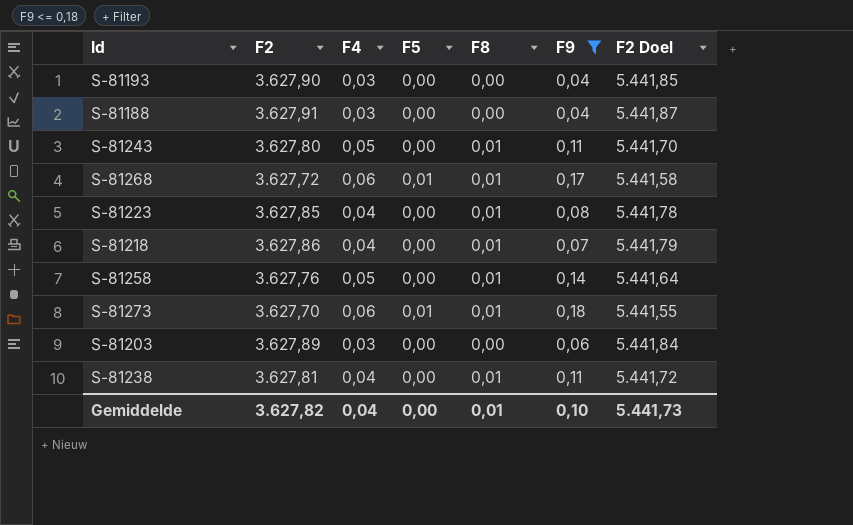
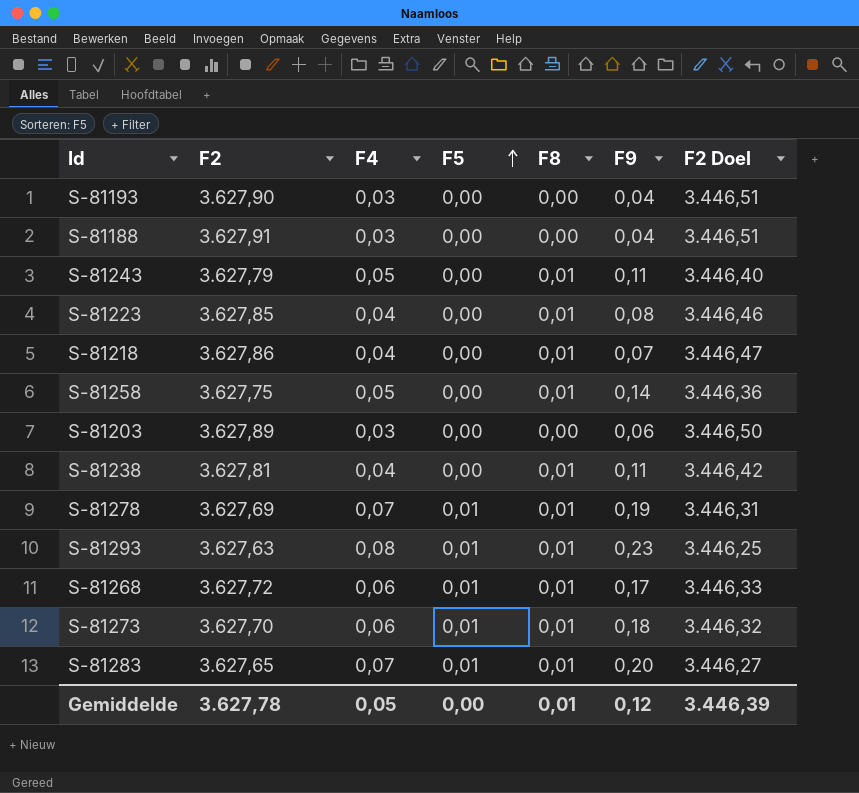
filter: F9 <= 0,18 -> none
row order: none -> F5 ascending
column F2 Doel | formula: [F2] * 1,5 -> [F2] * 0,95
S-81243 | F2: 3.627,80 -> 3.627,79
S-81258 | F2: 3.627,76 -> 3.627,75
Gemiddelde | F2: 3.627,82 -> 3.627,78
Gemiddelde | F4: 0,04 -> 0,05
Gemiddelde | F9: 0,10 -> 0,12
Gemiddelde | F2 Doel: 5.441,73 -> 3.446,39

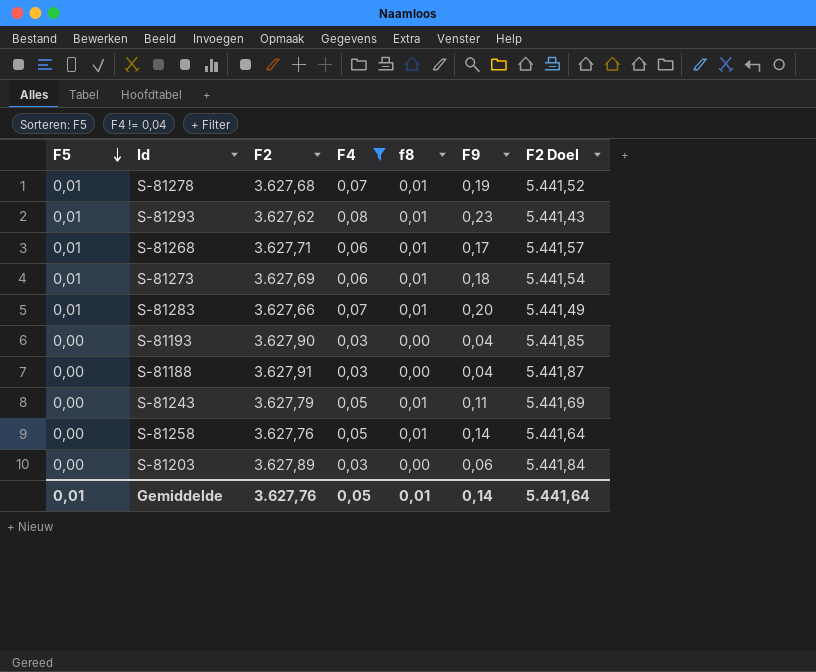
filter: none -> F4 != 0,04
row order: F5 ascending -> F5 descending
column F5 | position: 4 -> 1
column name: F8 -> f8
column F2 Doel | formula: [F2] * 0,95 -> [F2] * 1,5
S-81278 | F2: 3.627,69 -> 3.627,68
S-81293 | F2: 3.627,63 -> 3.627,62
S-81268 | F2: 3.627,72 -> 3.627,71
S-81273 | F2: 3.627,70 -> 3.627,69
S-81283 | F2: 3.627,65 -> 3.627,66
S-81258 | F2: 3.627,75 -> 3.627,76
Gemiddelde | F5: 0,00 -> 0,01
Gemiddelde | F2: 3.627,78 -> 3.627,76
Gemiddelde | F9: 0,12 -> 0,14
Gemiddelde | F2 Doel: 3.446,39 -> 5.441,64

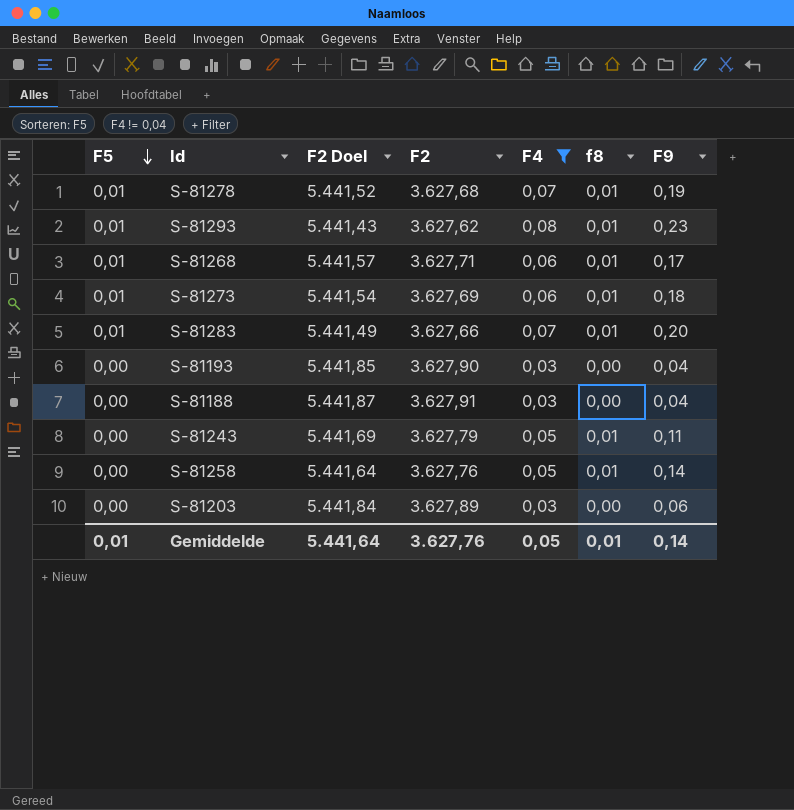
column F2 Doel | position: 7 -> 3

